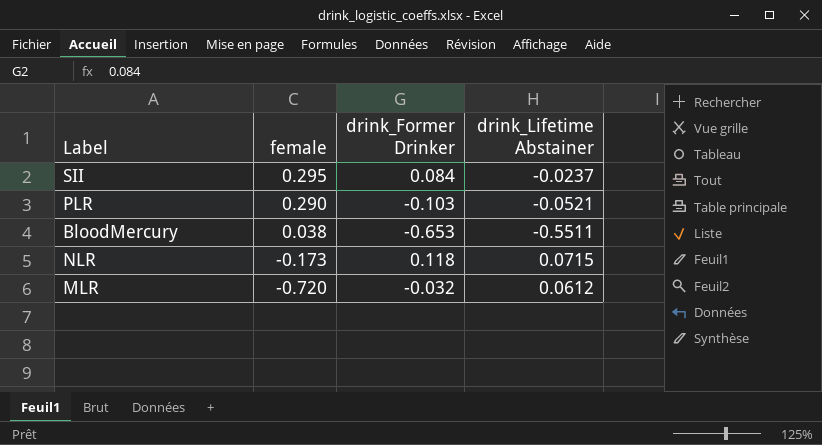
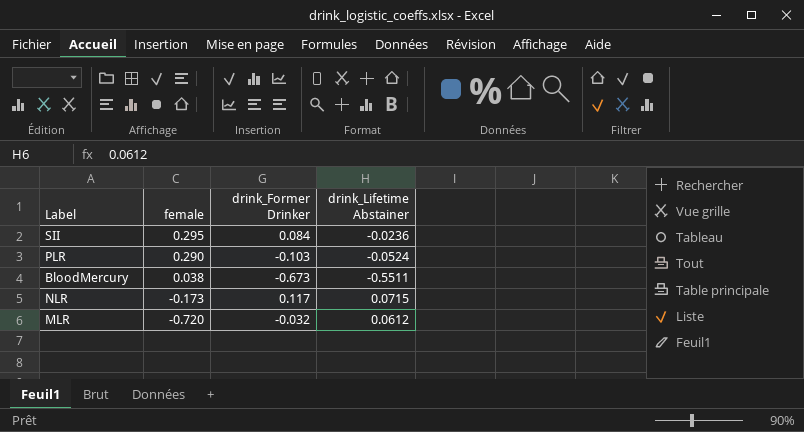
SII | drink_Lifetime Abstainer: -0.0237 -> -0.0236
PLR | drink_Lifetime Abstainer: -0.0521 -> -0.0524
BloodMercury | drink_Former Drinker: -0.653 -> -0.673
NLR | drink_Former Drinker: 0.118 -> 0.117

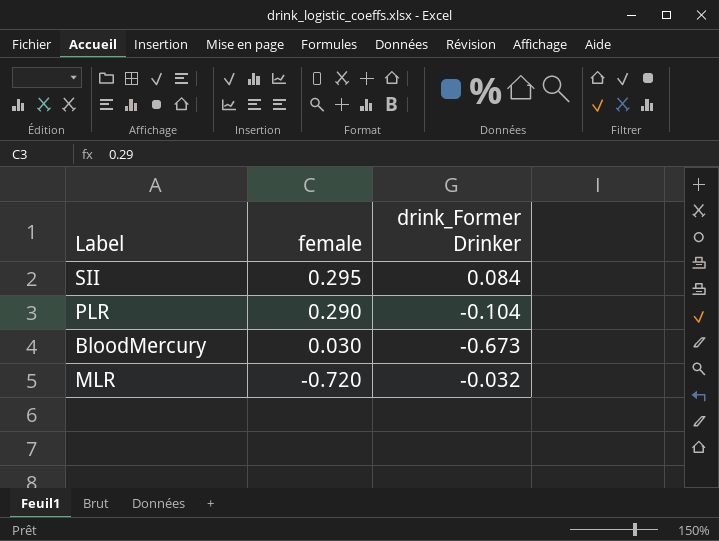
column drink_Lifetime Abstainer | position: 4 -> none
row NLR: -0.173 | 0.117 | 0.0715 -> none
PLR | drink_Former Drinker: -0.103 -> -0.104
BloodMercury | female: 0.038 -> 0.030

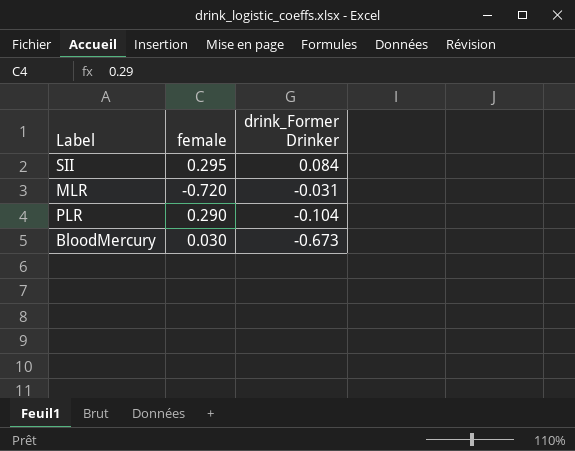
row order: female descending -> drink_Former Drinker descending
MLR | drink_Former Drinker: -0.032 -> -0.031

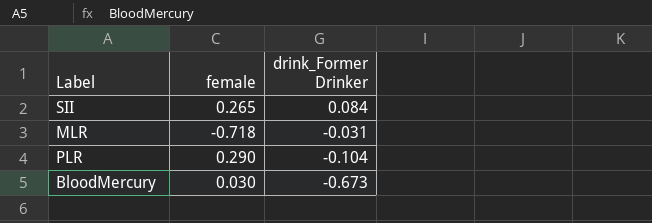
SII | female: 0.295 -> 0.265
MLR | female: -0.720 -> -0.718

